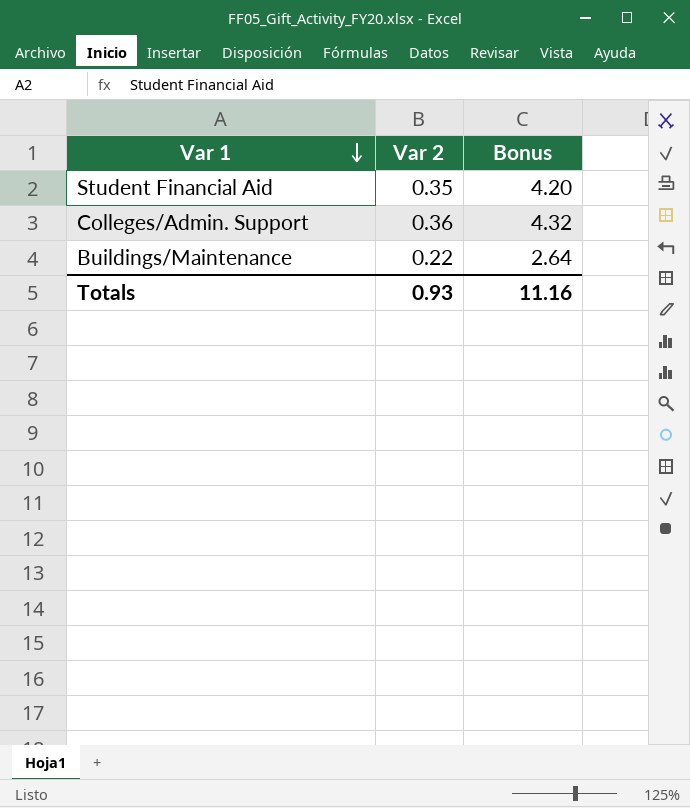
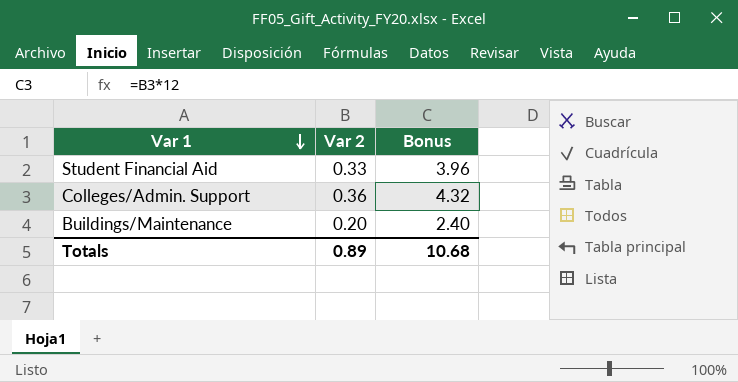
Student Financial Aid | Var 2: 0.35 -> 0.33
Student Financial Aid | Bonus: 4.20 -> 3.96
Buildings/Maintenance | Var 2: 0.22 -> 0.20
Buildings/Maintenance | Bonus: 2.64 -> 2.40
Totals | Var 2: 0.93 -> 0.89
Totals | Bonus: 11.16 -> 10.68

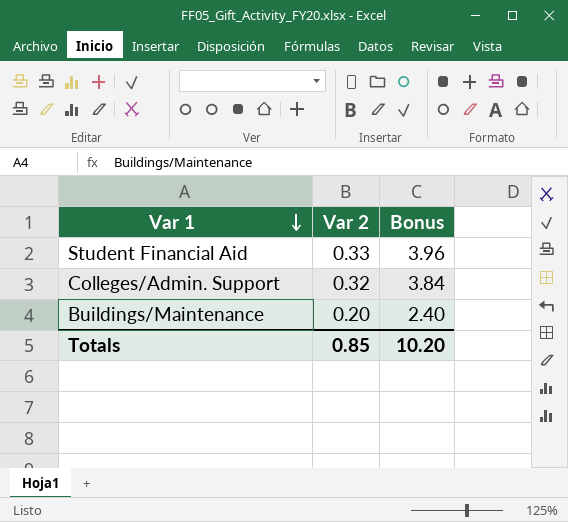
Colleges/Admin. Support | Var 2: 0.36 -> 0.32
Colleges/Admin. Support | Bonus: 4.32 -> 3.84
Totals | Var 2: 0.89 -> 0.85
Totals | Bonus: 10.68 -> 10.20

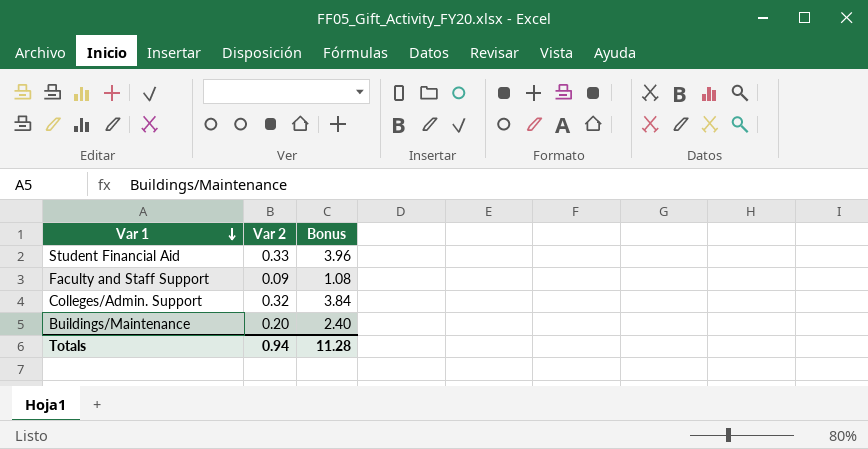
row Faculty and Staff Support: none -> 0.09 | 1.08
Totals | Var 2: 0.85 -> 0.94
Totals | Bonus: 10.20 -> 11.28

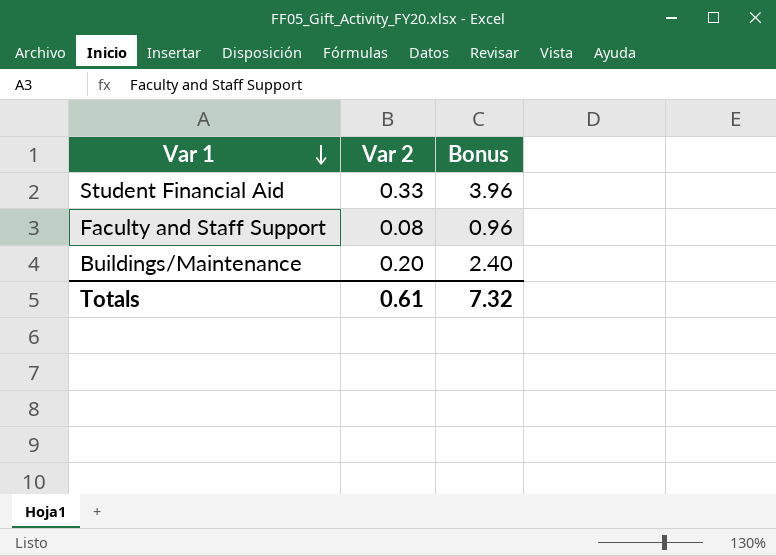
row Colleges/Admin. Support: 0.32 | 3.84 -> none
Faculty and Staff Support | Var 2: 0.09 -> 0.08
Faculty and Staff Support | Bonus: 1.08 -> 0.96
Totals | Var 2: 0.94 -> 0.61
Totals | Bonus: 11.28 -> 7.32

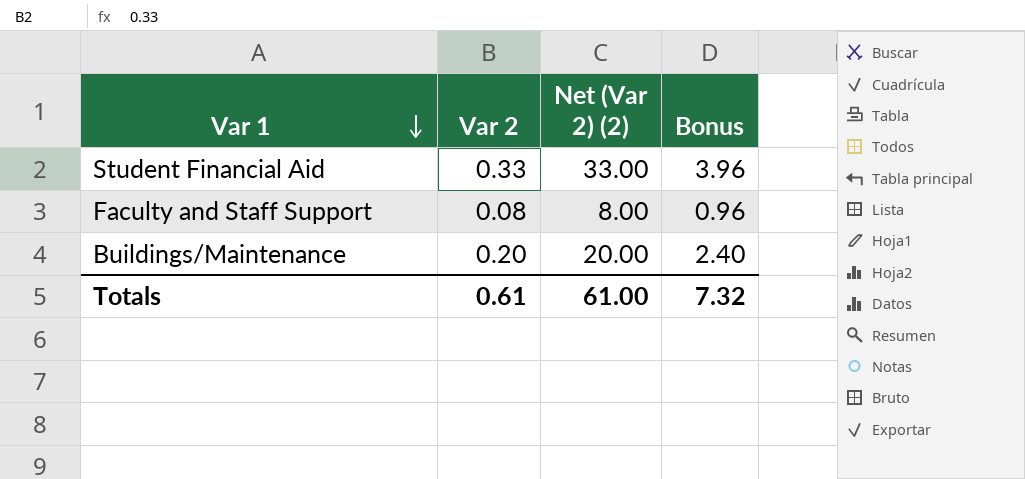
column Net (Var 2) (2) | formula: none -> [Var 2] * 100

